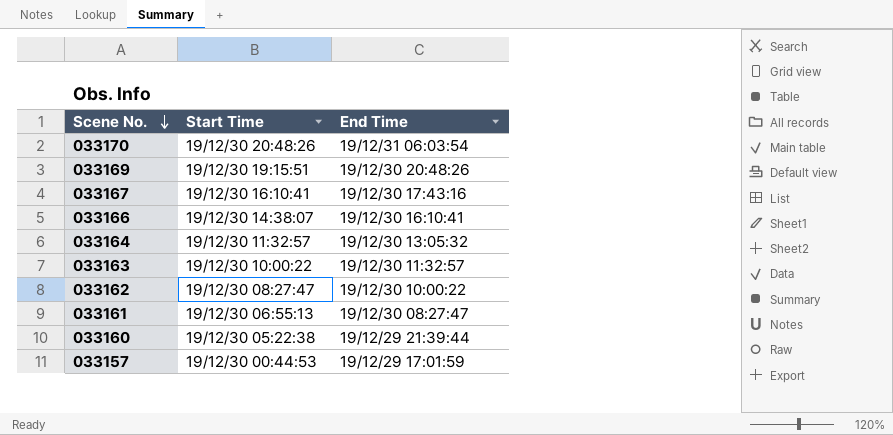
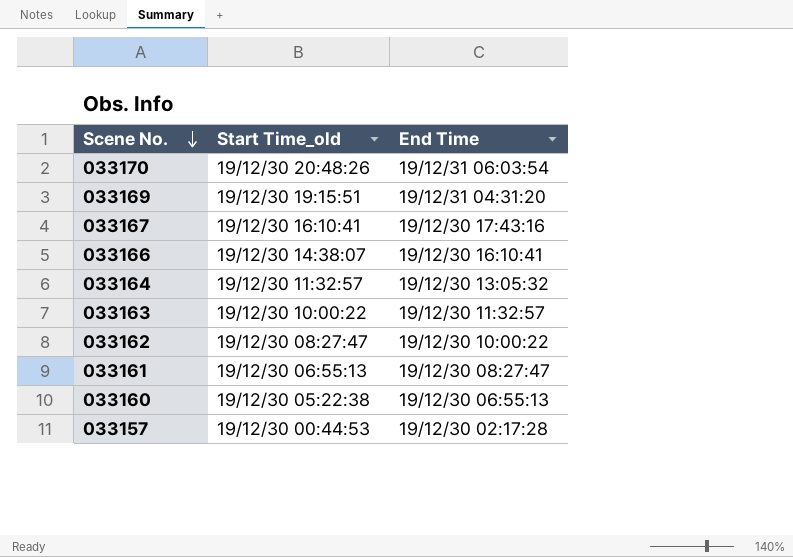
column name: Start Time -> Start Time_old
033169 | End Time: 19/12/30 20:48:26 -> 19/12/31 04:31:20
033160 | End Time: 19/12/29 21:39:44 -> 19/12/30 06:55:13
033157 | End Time: 19/12/29 17:01:59 -> 19/12/30 02:17:28

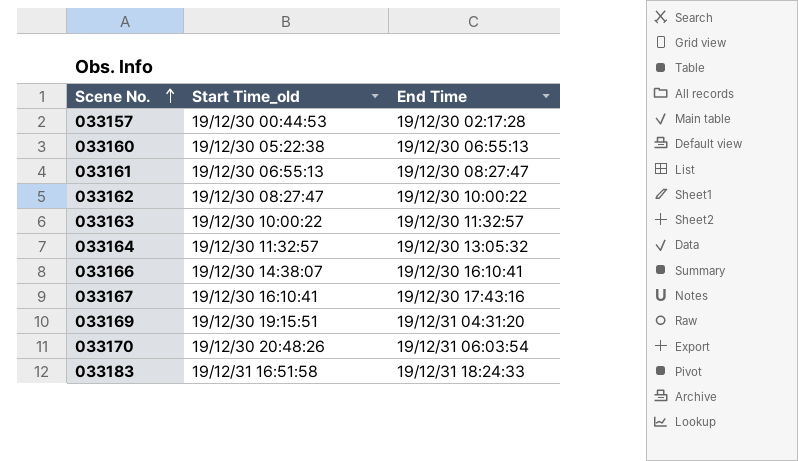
row order: Scene No. descending -> Scene No. ascending
row 033183: none -> 19/12/31 16:51:58 | 19/12/31 18:24:33

